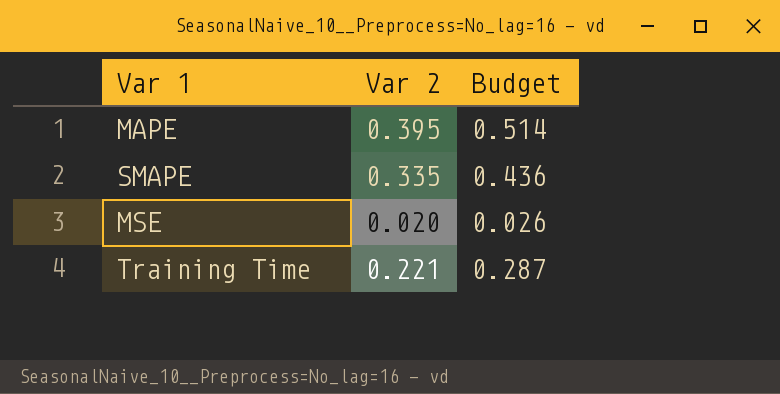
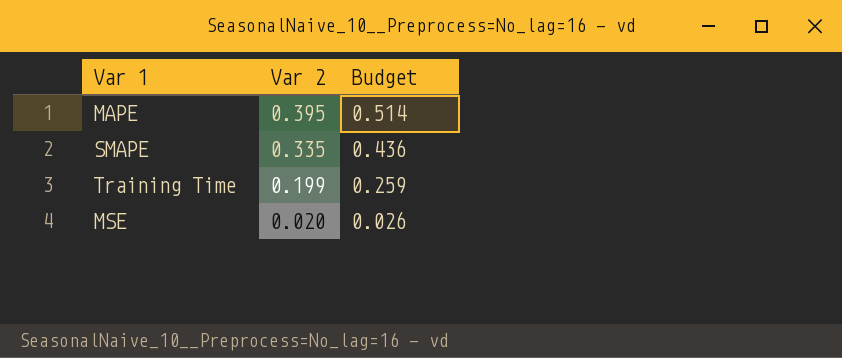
row order: none -> Var 2 descending
Training Time | Var 2: 0.221 -> 0.199
Training Time | Budget: 0.287 -> 0.259

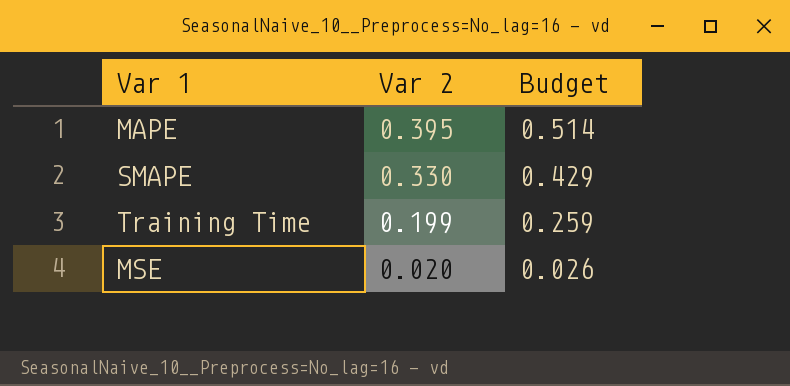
SMAPE | Var 2: 0.335 -> 0.330
SMAPE | Budget: 0.436 -> 0.429

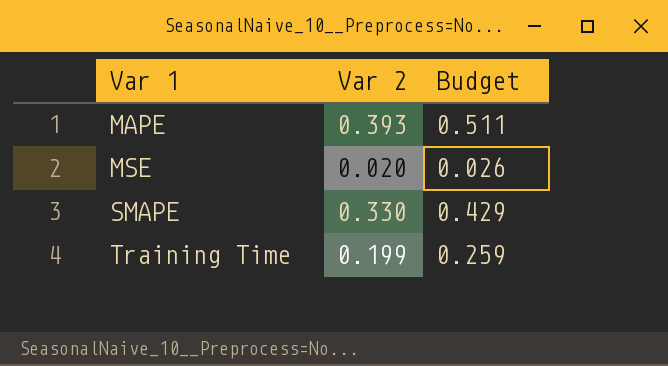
row order: Var 2 descending -> Var 1 ascending
MAPE | Var 2: 0.395 -> 0.393
MAPE | Budget: 0.514 -> 0.511

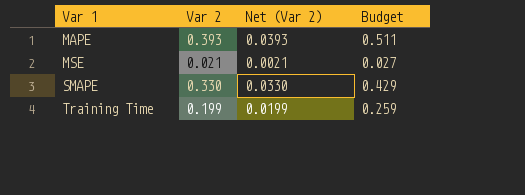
column Net (Var 2) | formula: none -> [Var 2] * 0.1
MSE | Var 2: 0.020 -> 0.021
MSE | Budget: 0.026 -> 0.027

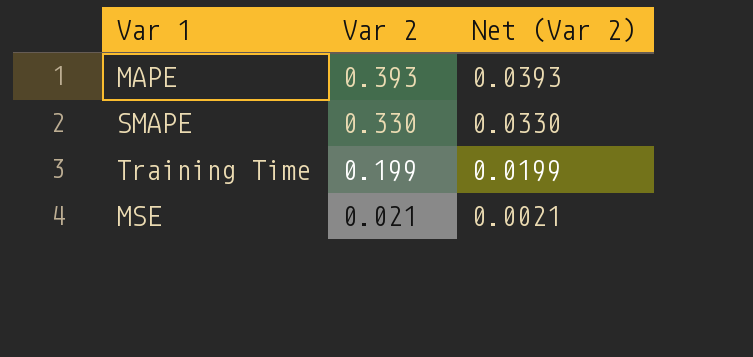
row order: Var 1 ascending -> Var 2 descending
column Budget | formula: [Var 2] * 1.3 -> none

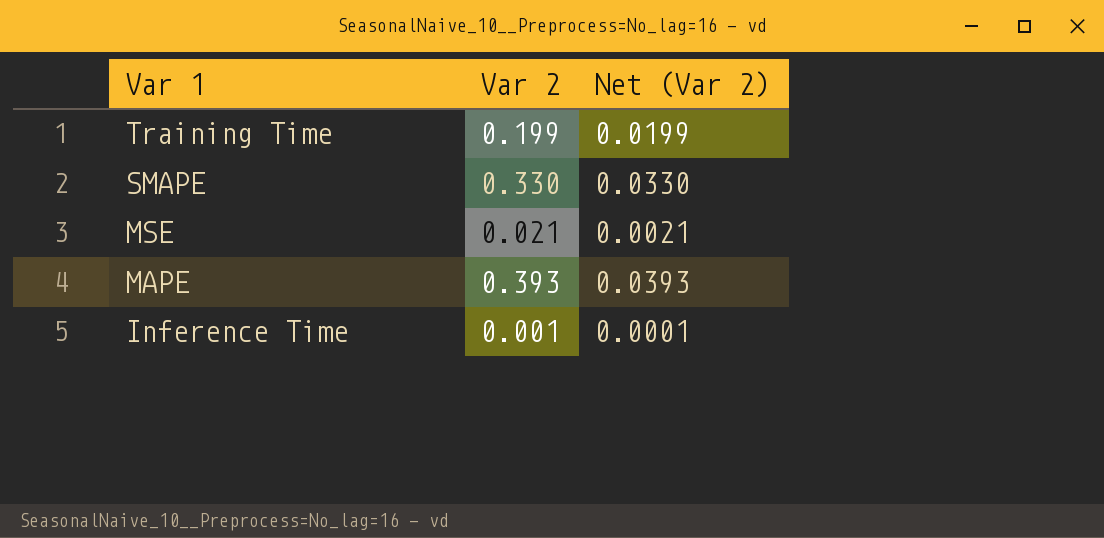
row order: Var 2 descending -> Var 1 descending
row Inference Time: none -> 0.001 | 0.0001

